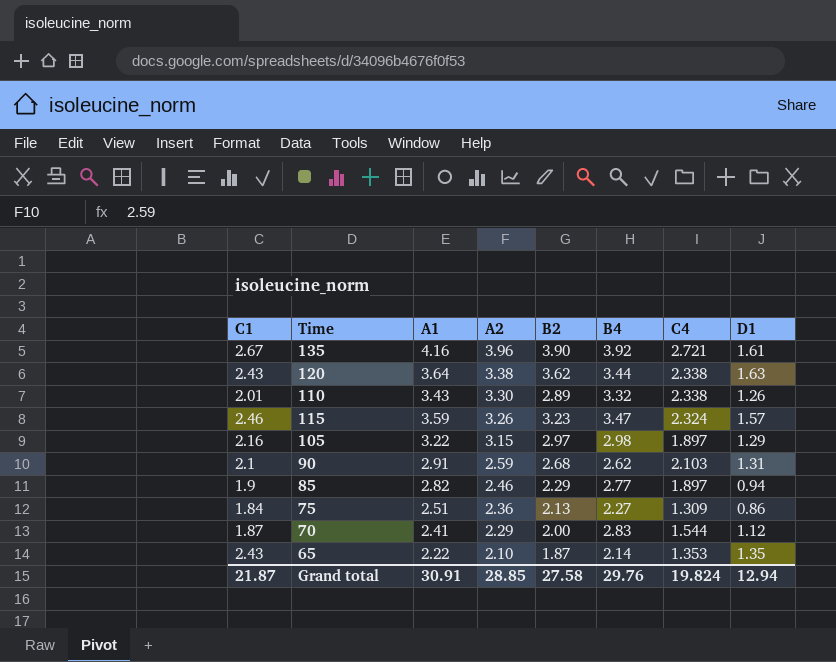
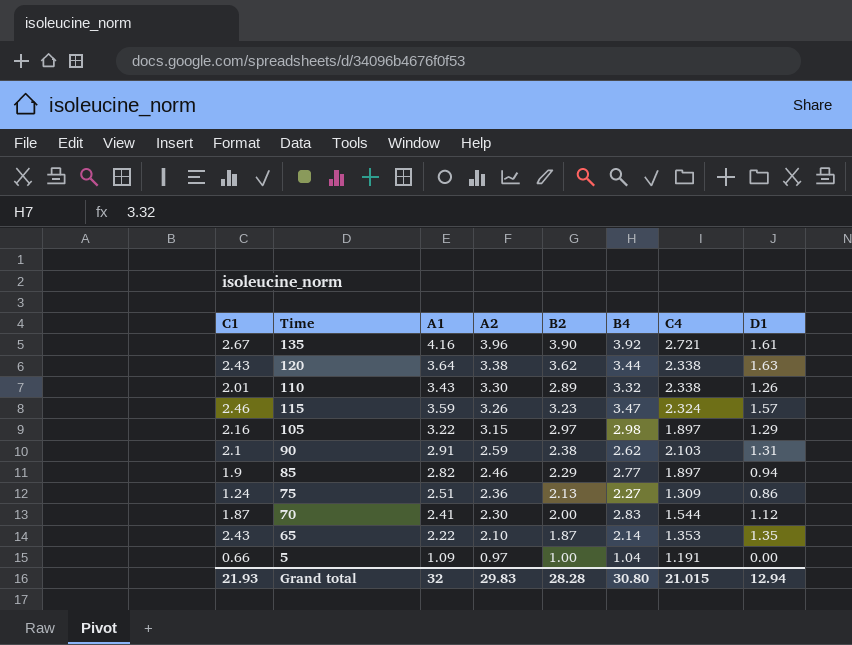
90 | B2: 2.68 -> 2.38
75 | C1: 1.84 -> 1.24
70 | A2: 2.29 -> 2.30
row 5: none -> 0.66 | 1.09 | 0.97 | 1.00 | 1.04 | 1.191 | 0.00
Grand total | C1: 21.87 -> 21.93
Grand total | A1: 30.91 -> 32
Grand total | A2: 28.85 -> 29.83
Grand total | B2: 27.58 -> 28.28
Grand total | B4: 29.76 -> 30.80
Grand total | C4: 19.824 -> 21.015

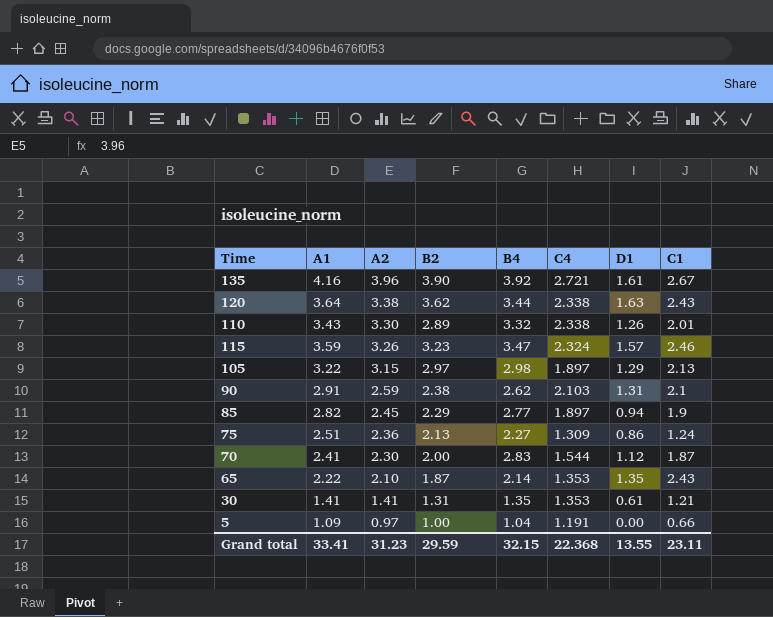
column C1 | position: 1 -> 8
105 | C1: 2.16 -> 2.13
85 | A2: 2.46 -> 2.45
row 30: none -> 1.41 | 1.41 | 1.31 | 1.35 | 1.353 | 0.61 | 1.21
Grand total | A1: 32 -> 33.41
Grand total | A2: 29.83 -> 31.23
Grand total | B2: 28.28 -> 29.59
Grand total | B4: 30.80 -> 32.15
Grand total | C4: 21.015 -> 22.368
Grand total | D1: 12.94 -> 13.55
Grand total | C1: 21.93 -> 23.11

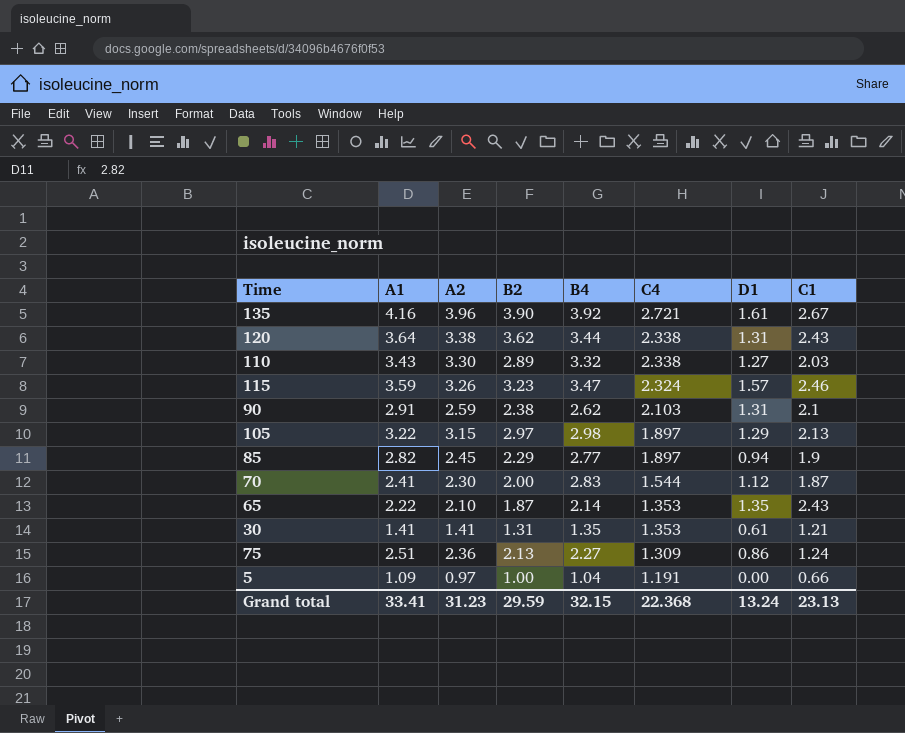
row order: A2 descending -> C4 descending
120 | D1: 1.63 -> 1.31
110 | D1: 1.26 -> 1.27
110 | C1: 2.01 -> 2.03
Grand total | D1: 13.55 -> 13.24
Grand total | C1: 23.11 -> 23.13

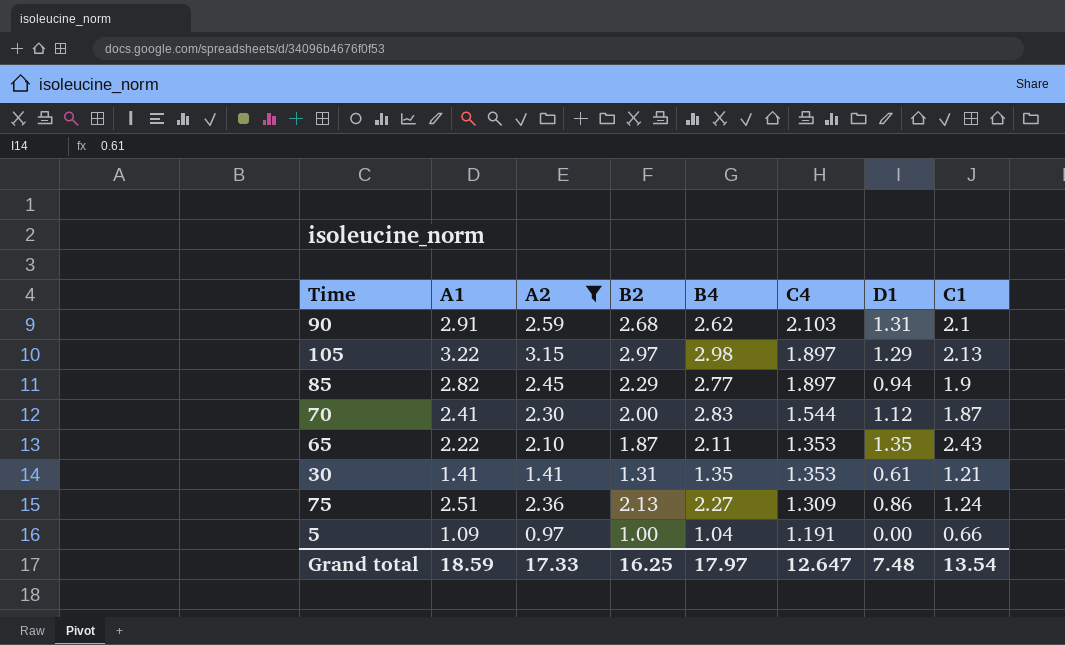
filter: none -> A2 <= 3.15
90 | B2: 2.38 -> 2.68
65 | B4: 2.14 -> 2.11
Grand total | A1: 33.41 -> 18.59
Grand total | A2: 31.23 -> 17.33
Grand total | B2: 29.59 -> 16.25
Grand total | B4: 32.15 -> 17.97
Grand total | C4: 22.368 -> 12.647
Grand total | D1: 13.24 -> 7.48
Grand total | C1: 23.13 -> 13.54

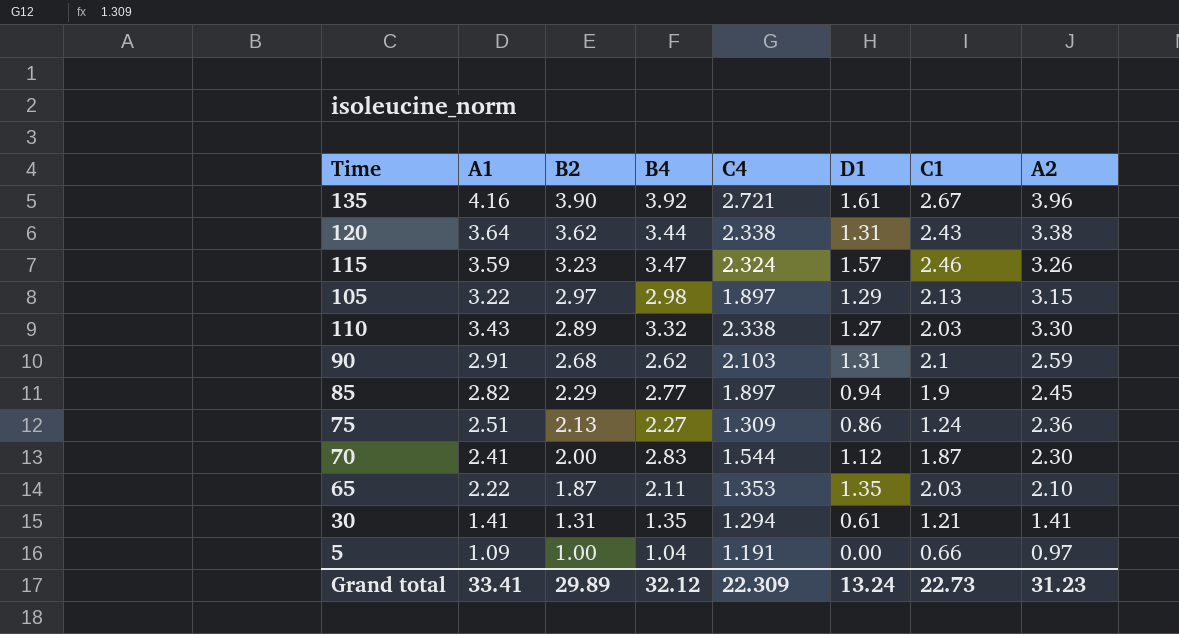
filter: A2 <= 3.15 -> none
row order: C4 descending -> B2 descending
column A2 | position: 3 -> 8
65 | C1: 2.43 -> 2.03
30 | C4: 1.353 -> 1.294
Grand total | A1: 18.59 -> 33.41
Grand total | B2: 16.25 -> 29.89
Grand total | B4: 17.97 -> 32.12
Grand total | C4: 12.647 -> 22.309
Grand total | D1: 7.48 -> 13.24
Grand total | C1: 13.54 -> 22.73
Grand total | A2: 17.33 -> 31.23

